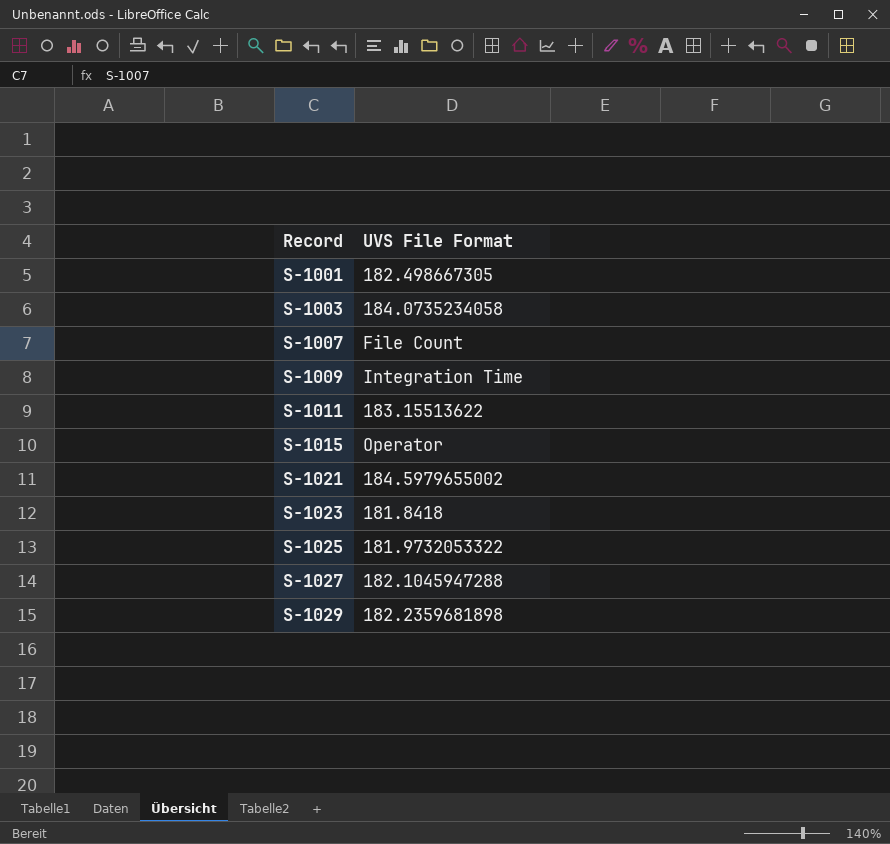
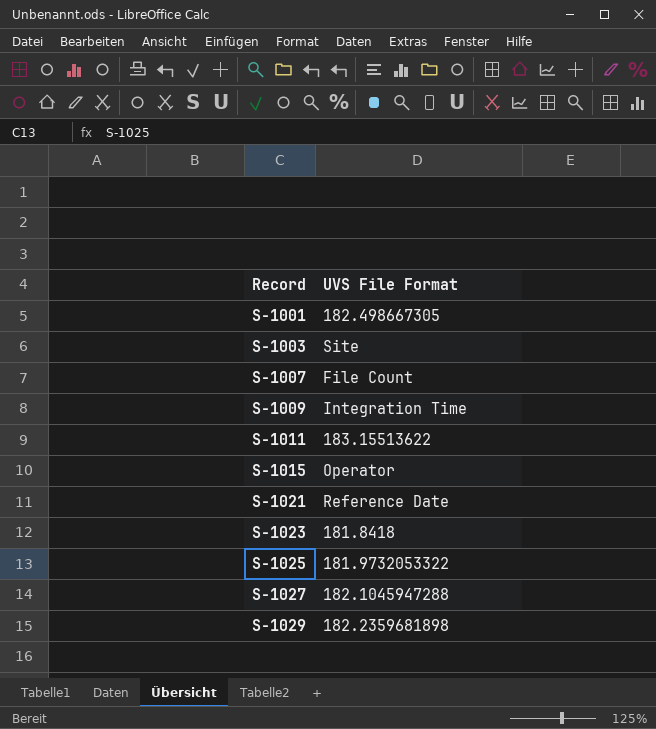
S-1003 | UVS File Format: 184.0735234058 -> Site
S-1021 | UVS File Format: 184.5979655002 -> Reference Date

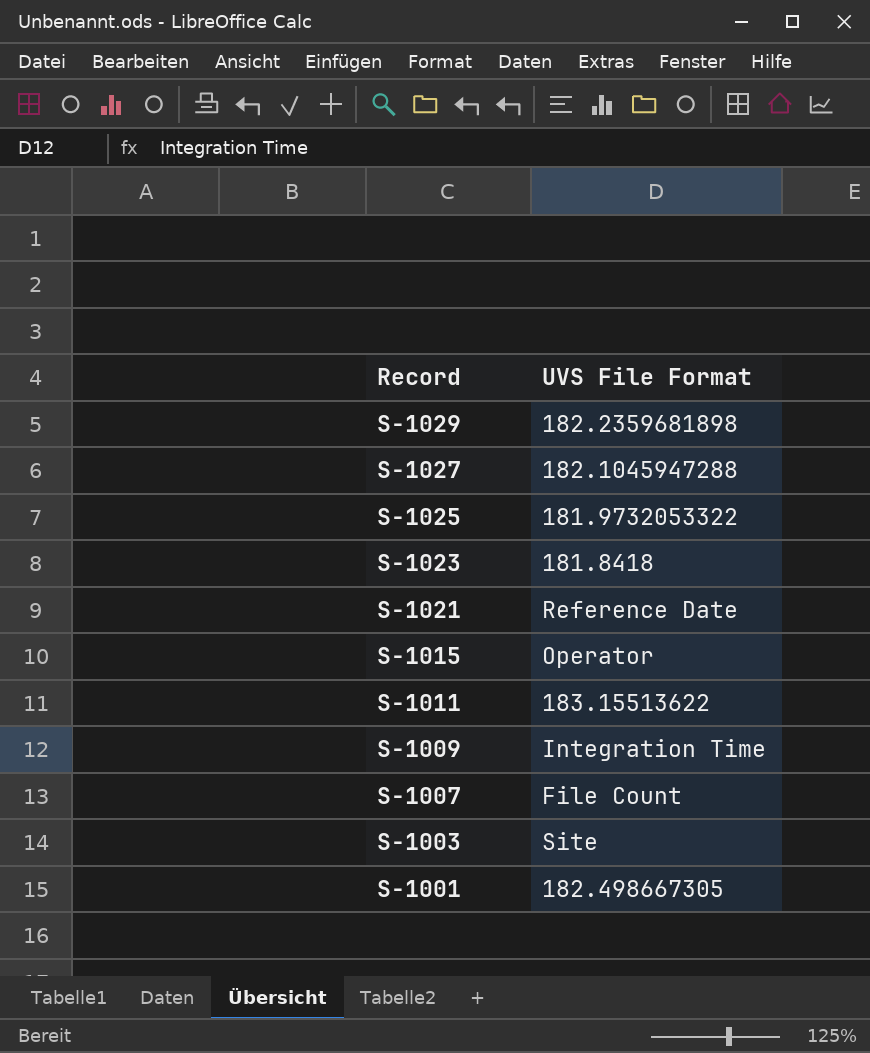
row order: Record ascending -> Record descending

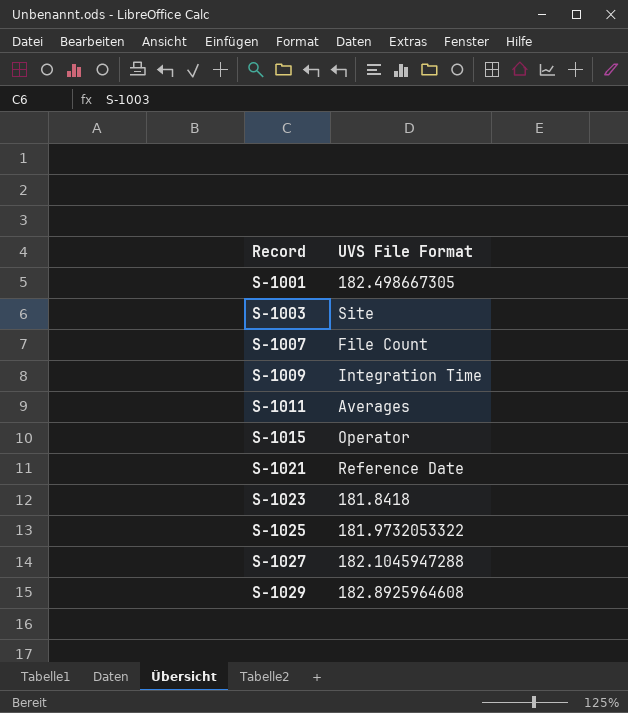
row order: Record descending -> Record ascending
S-1011 | UVS File Format: 183.15513622 -> Averages
S-1029 | UVS File Format: 182.2359681898 -> 182.8925964608

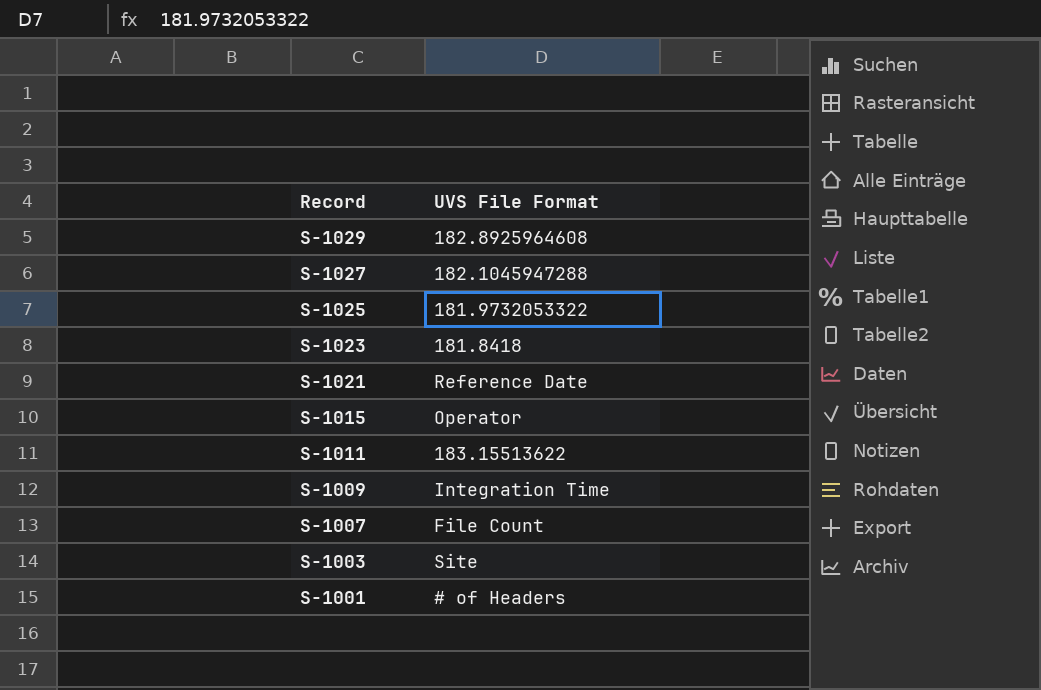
row order: Record ascending -> Record descending
S-1011 | UVS File Format: Averages -> 183.15513622
S-1001 | UVS File Format: 182.498667305 -> # of Headers

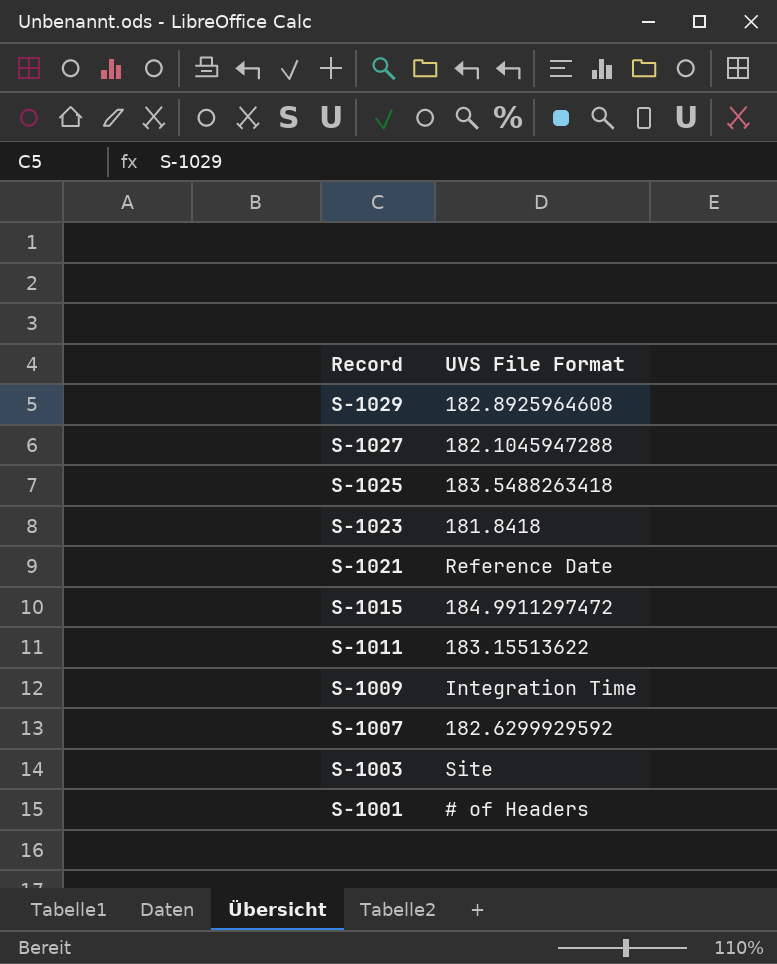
S-1025 | UVS File Format: 181.9732053322 -> 183.5488263418
S-1015 | UVS File Format: Operator -> 184.9911297472
S-1007 | UVS File Format: File Count -> 182.6299929592

